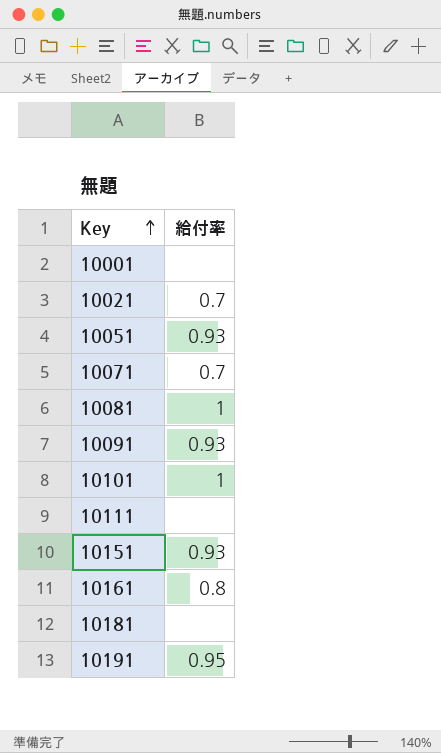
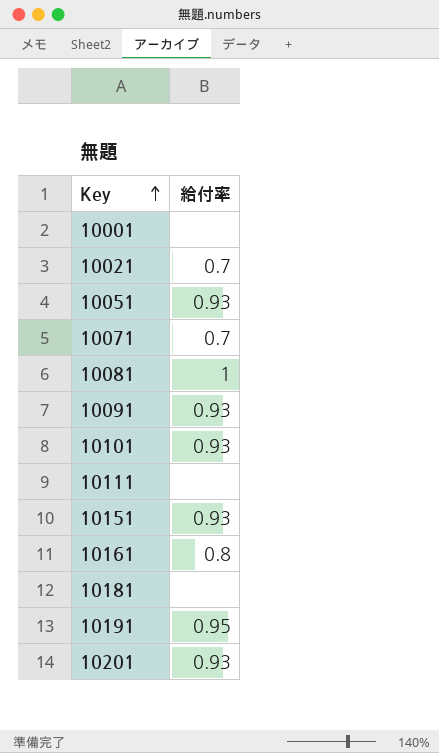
10101 | 給付率: 1 -> 0.93
row 10201: none -> 0.93

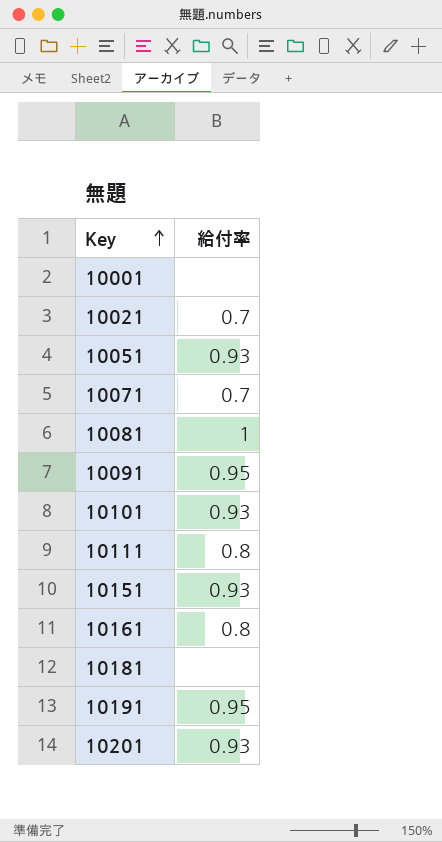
10091 | 給付率: 0.93 -> 0.95
10111 | 給付率: none -> 0.8

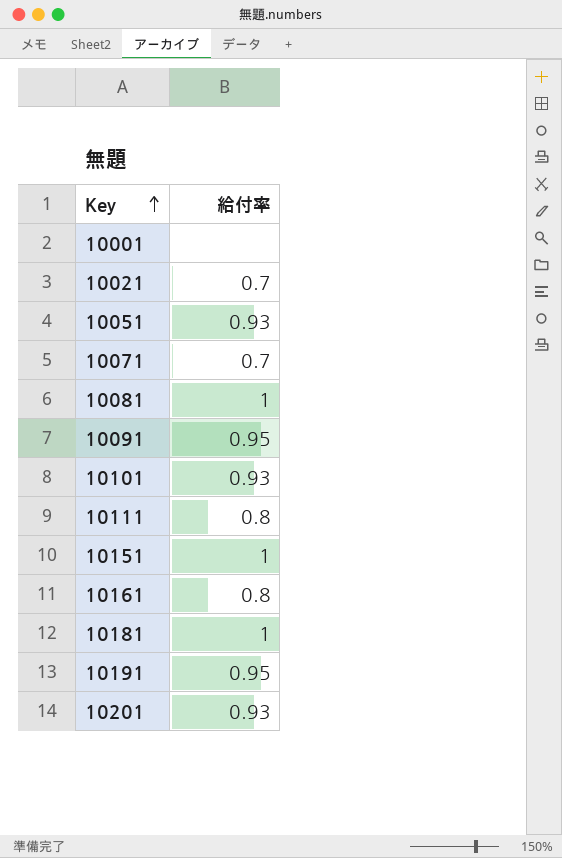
10151 | 給付率: 0.93 -> 1
10181 | 給付率: none -> 1

